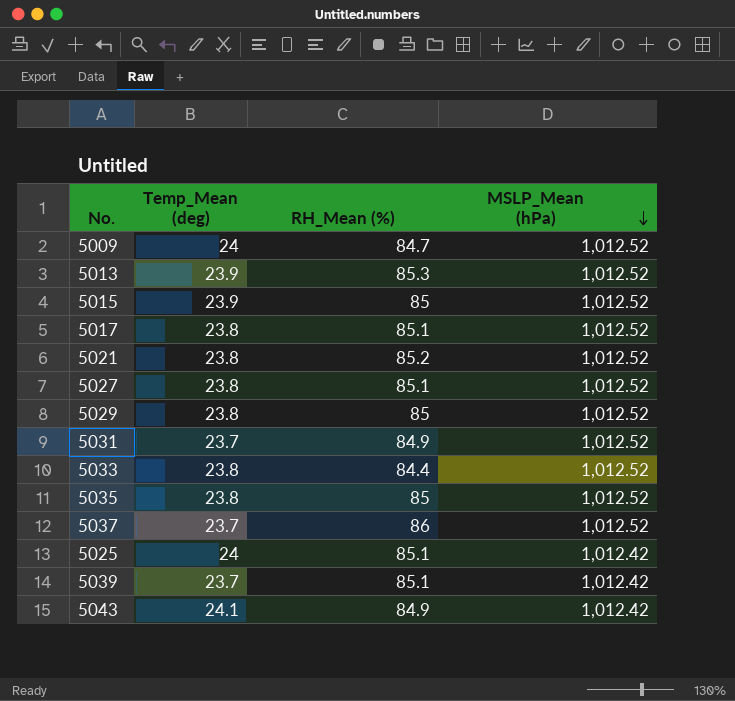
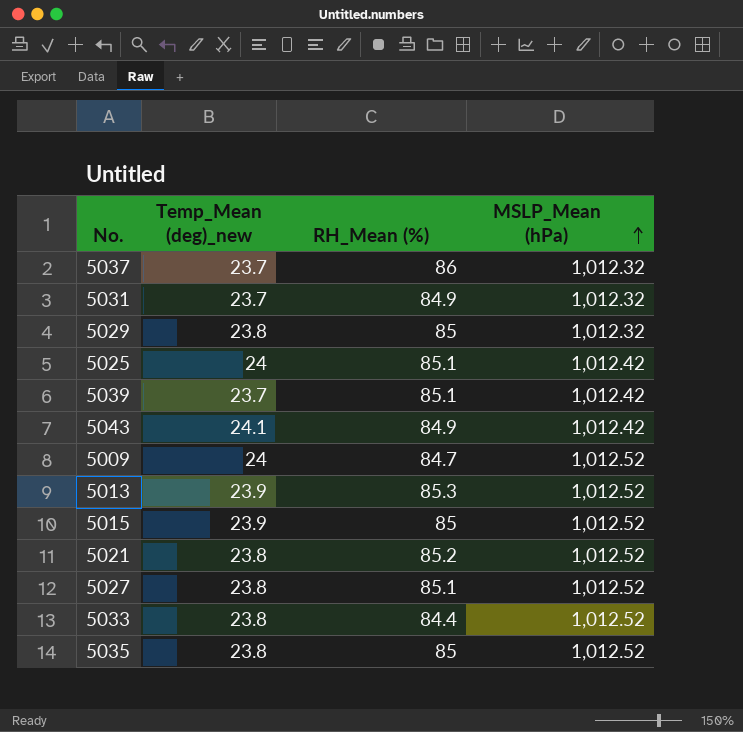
row order: MSLP_Mean (hPa) descending -> MSLP_Mean (hPa) ascending
column name: Temp_Mean (deg) -> Temp_Mean (deg)_new
row 5017: 23.8 | 85.1 | 1,012.52 -> none
5037 | MSLP_Mean (hPa): 1,012.52 -> 1,012.32
5031 | MSLP_Mean (hPa): 1,012.52 -> 1,012.32
5029 | MSLP_Mean (hPa): 1,012.52 -> 1,012.32

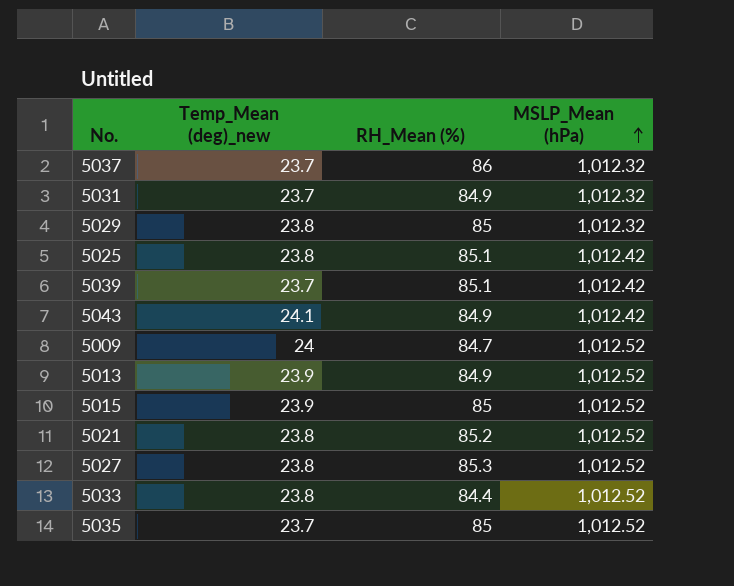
5025 | Temp_Mean (deg)_new: 24 -> 23.8
5013 | RH_Mean (%): 85.3 -> 84.9
5027 | RH_Mean (%): 85.1 -> 85.3
5035 | Temp_Mean (deg)_new: 23.8 -> 23.7

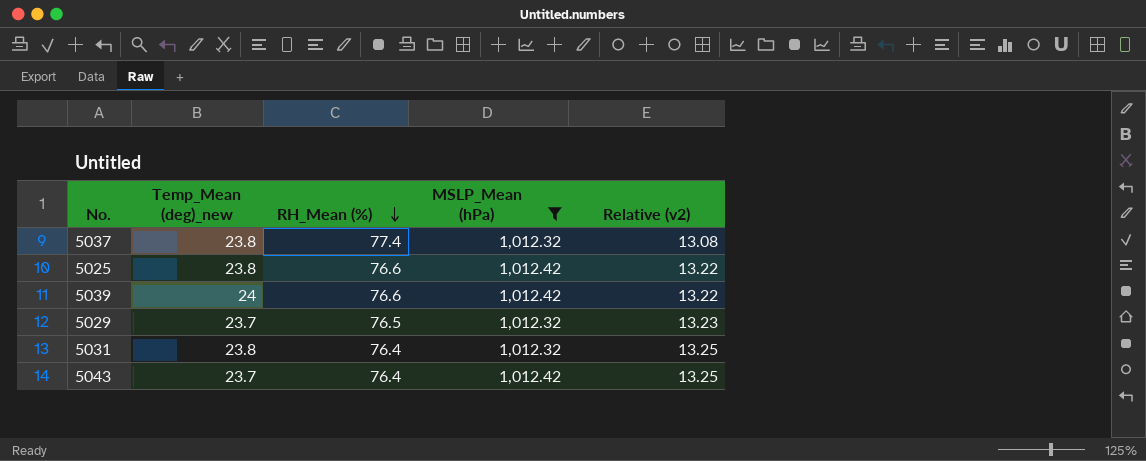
filter: none -> MSLP_Mean (hPa) != 1,012.52
row order: MSLP_Mean (hPa) ascending -> RH_Mean (%) descending
column Relative (v2) | formula: none -> [MSLP_Mean (hPa)] / [RH_Mean (%)]
5037 | Temp_Mean (deg)_new: 23.7 -> 23.8
5037 | RH_Mean (%): 86 -> 77.4
5025 | RH_Mean (%): 85.1 -> 76.6
5039 | Temp_Mean (deg)_new: 23.7 -> 24
5039 | RH_Mean (%): 85.1 -> 76.6
5029 | Temp_Mean (deg)_new: 23.8 -> 23.7
5029 | RH_Mean (%): 85 -> 76.5
5031 | Temp_Mean (deg)_new: 23.7 -> 23.8
5031 | RH_Mean (%): 84.9 -> 76.4
5043 | Temp_Mean (deg)_new: 24.1 -> 23.7
5043 | RH_Mean (%): 84.9 -> 76.4

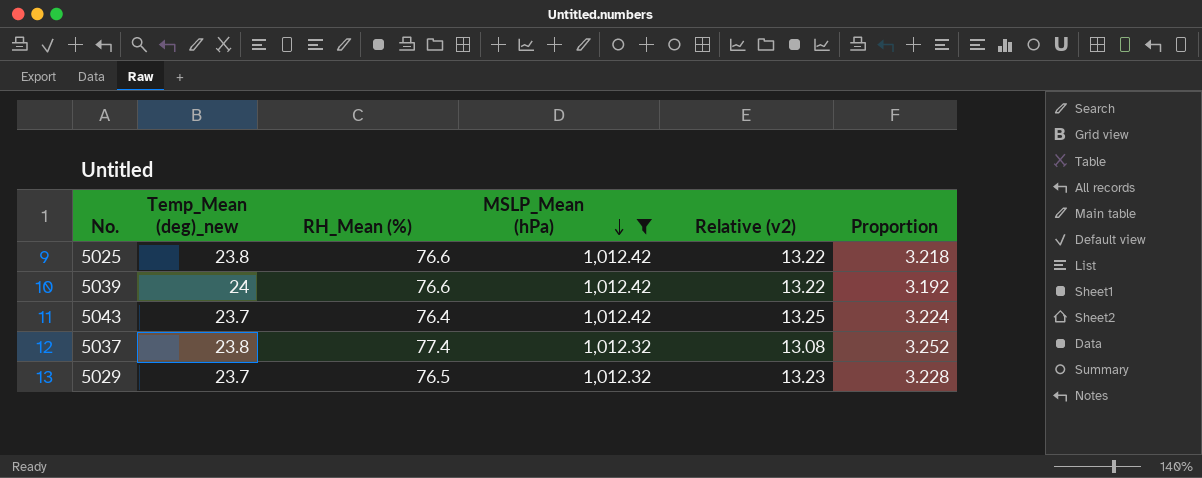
row order: RH_Mean (%) descending -> MSLP_Mean (hPa) descending
column Proportion | formula: none -> [RH_Mean (%)] / [Temp_Mean (deg)_new]
row 5031: 23.8 | 76.4 | 1,012.32 | 13.25 -> none

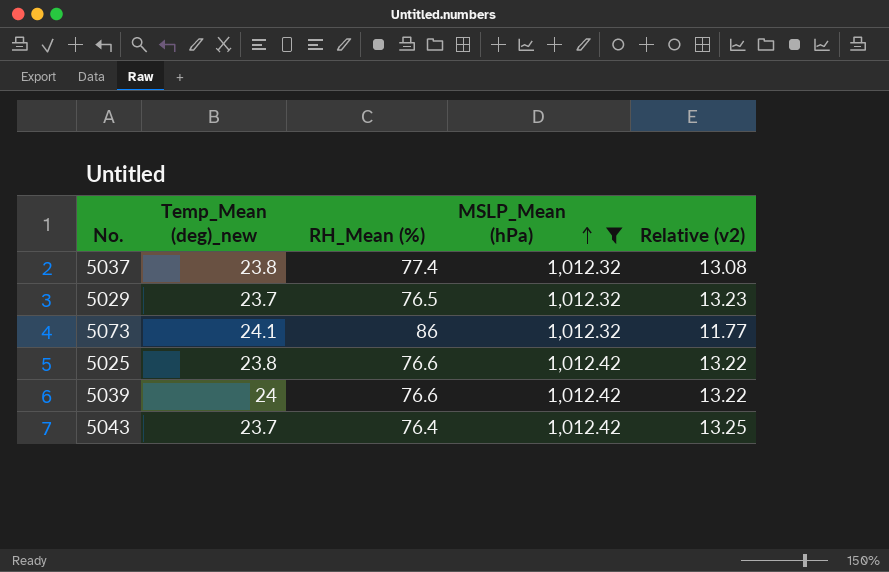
row order: MSLP_Mean (hPa) descending -> MSLP_Mean (hPa) ascending
column Proportion | formula: [RH_Mean (%)] / [Temp_Mean (deg)_new] -> none
row 5073: none -> 24.1 | 86 | 1,012.32 | 11.77

